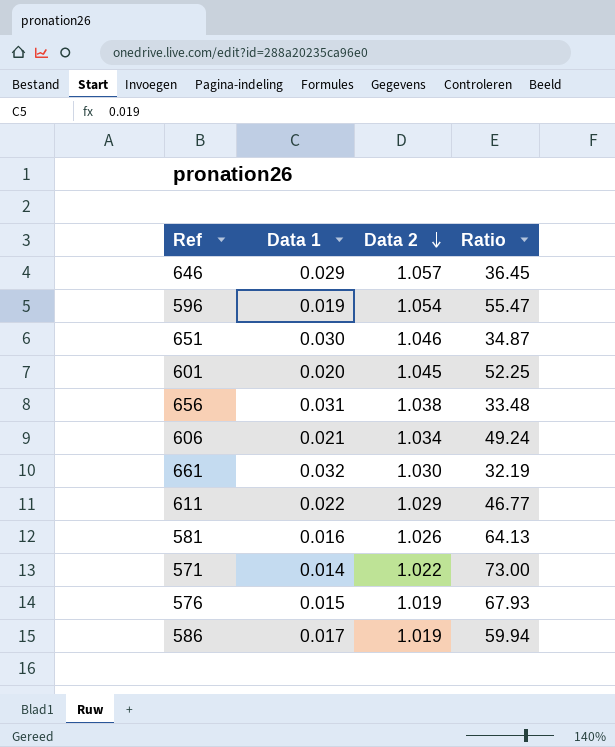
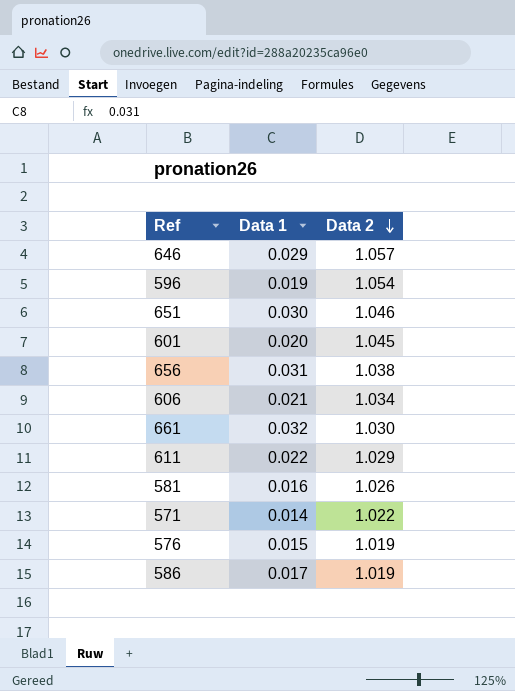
column Ratio | formula: [Data 2] / [Data 1] -> none

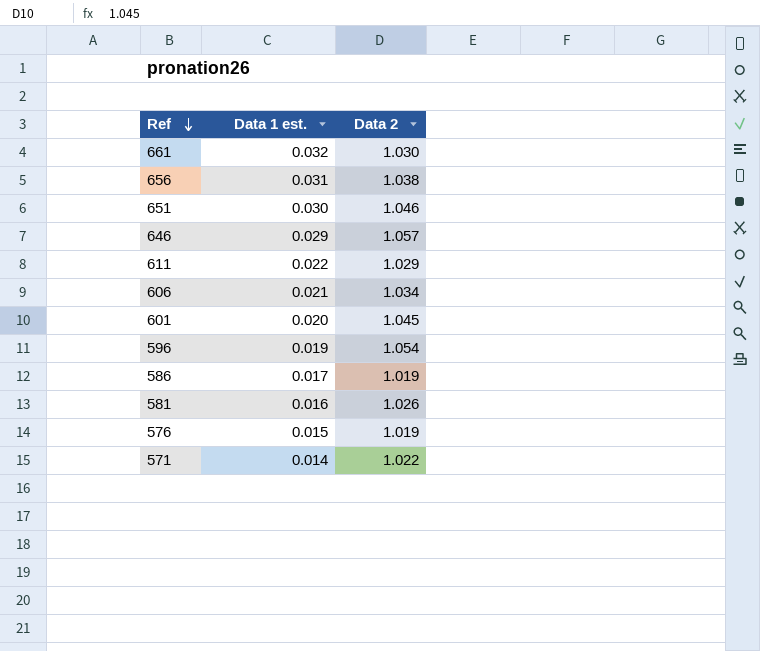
row order: Data 2 descending -> Ref descending
column name: Data 1 -> Data 1 est.

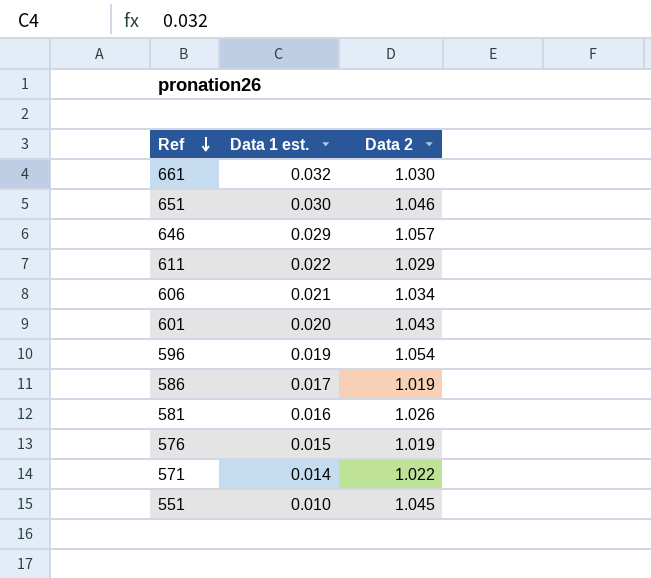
row 656: 0.031 | 1.038 -> none
601 | Data 2: 1.045 -> 1.043
row 551: none -> 0.010 | 1.045

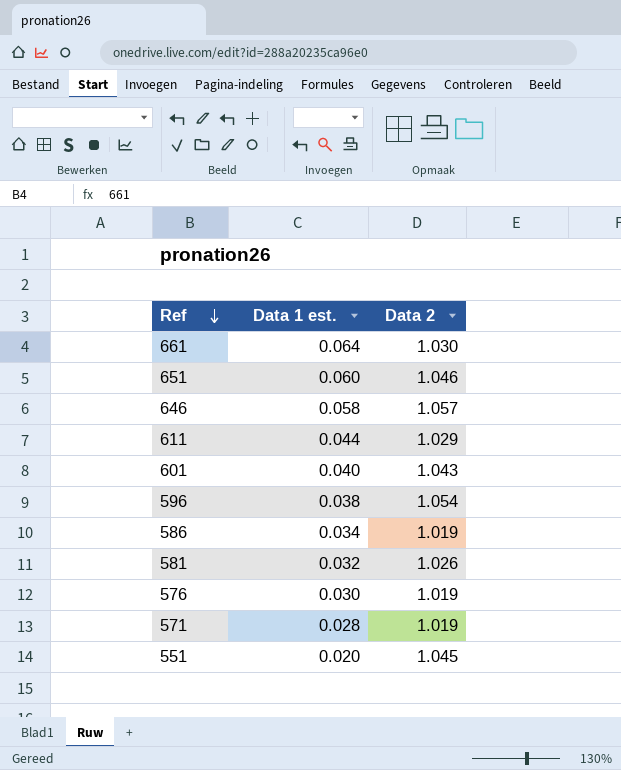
row 606: 0.021 | 1.034 -> none
661 | Data 1 est.: 0.032 -> 0.064
651 | Data 1 est.: 0.030 -> 0.060
646 | Data 1 est.: 0.029 -> 0.058
611 | Data 1 est.: 0.022 -> 0.044
601 | Data 1 est.: 0.020 -> 0.040
596 | Data 1 est.: 0.019 -> 0.038
586 | Data 1 est.: 0.017 -> 0.034
581 | Data 1 est.: 0.016 -> 0.032
576 | Data 1 est.: 0.015 -> 0.030
571 | Data 1 est.: 0.014 -> 0.028
571 | Data 2: 1.022 -> 1.019
551 | Data 1 est.: 0.010 -> 0.020

